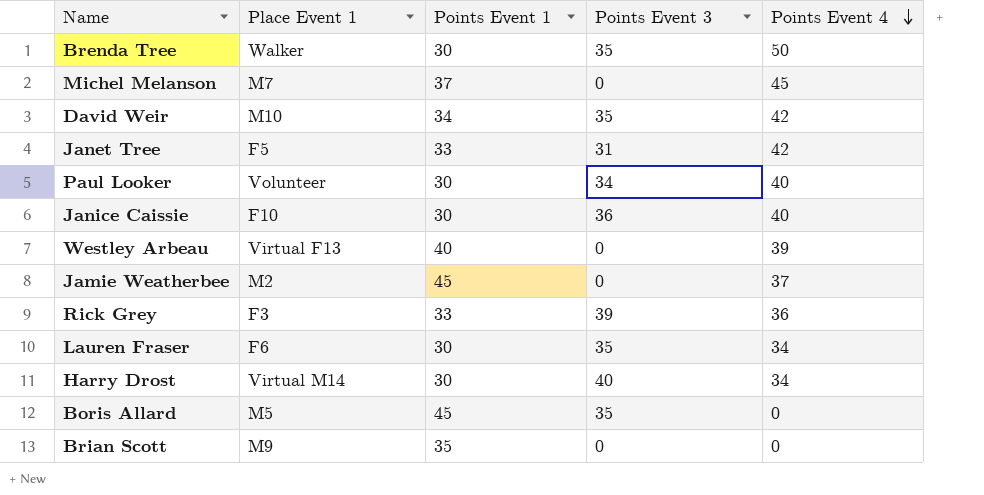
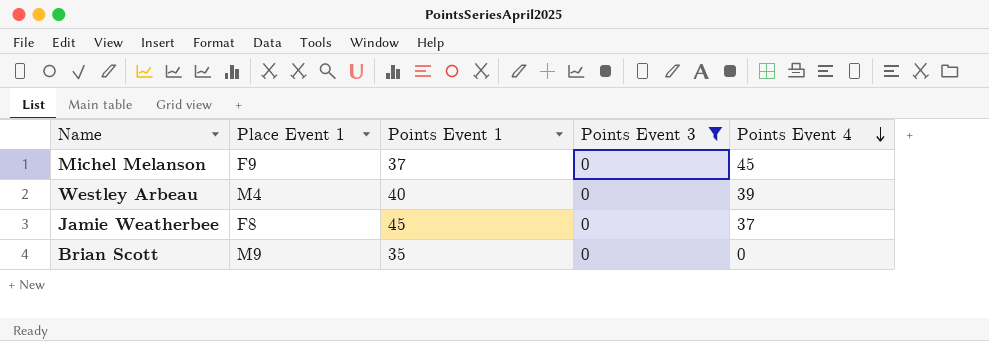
filter: none -> Points Event 3 = 0
Michel Melanson | Place Event 1: M7 -> F9
Westley Arbeau | Place Event 1: Virtual F13 -> M4
Jamie Weatherbee | Place Event 1: M2 -> F8

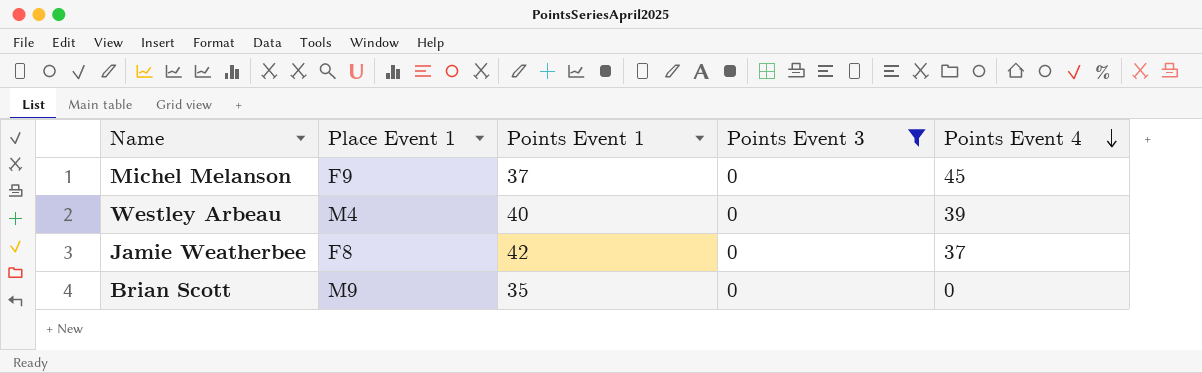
Jamie Weatherbee | Points Event 1: 45 -> 42

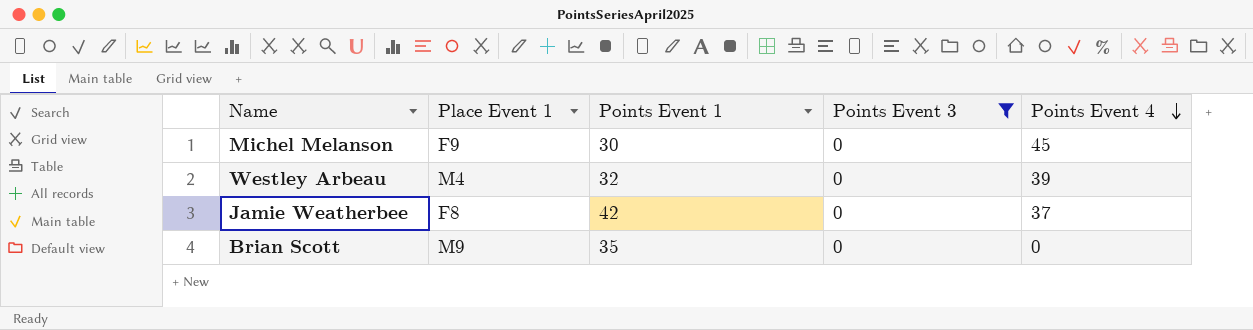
Michel Melanson | Points Event 1: 37 -> 30
Westley Arbeau | Points Event 1: 40 -> 32

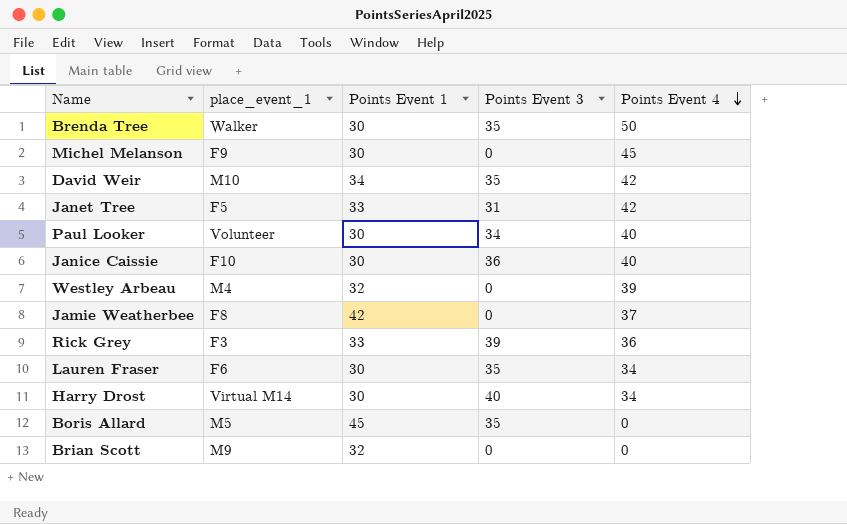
filter: Points Event 3 = 0 -> none
column name: Place Event 1 -> place_event_1
Brian Scott | Points Event 1: 35 -> 32

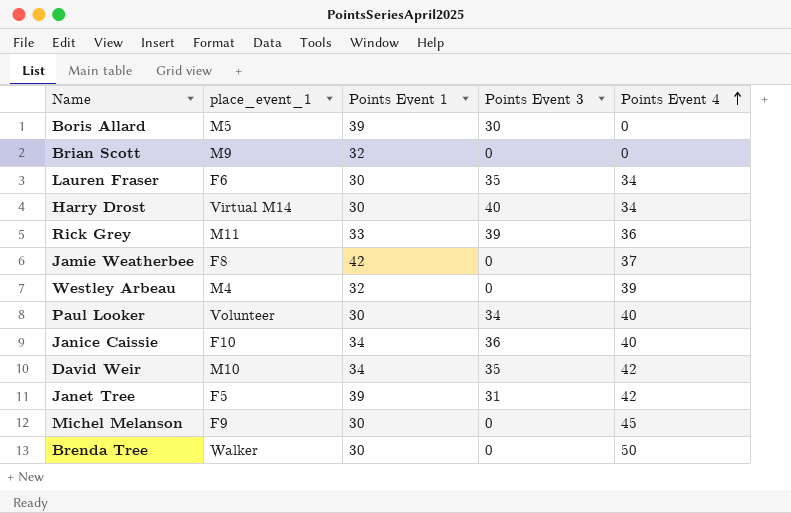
row order: Points Event 4 descending -> Points Event 4 ascending
Boris Allard | Points Event 1: 45 -> 39
Boris Allard | Points Event 3: 35 -> 30
Rick Grey | place_event_1: F3 -> M11
Janice Caissie | Points Event 1: 30 -> 34
Janet Tree | Points Event 1: 33 -> 39
Brenda Tree | Points Event 3: 35 -> 0

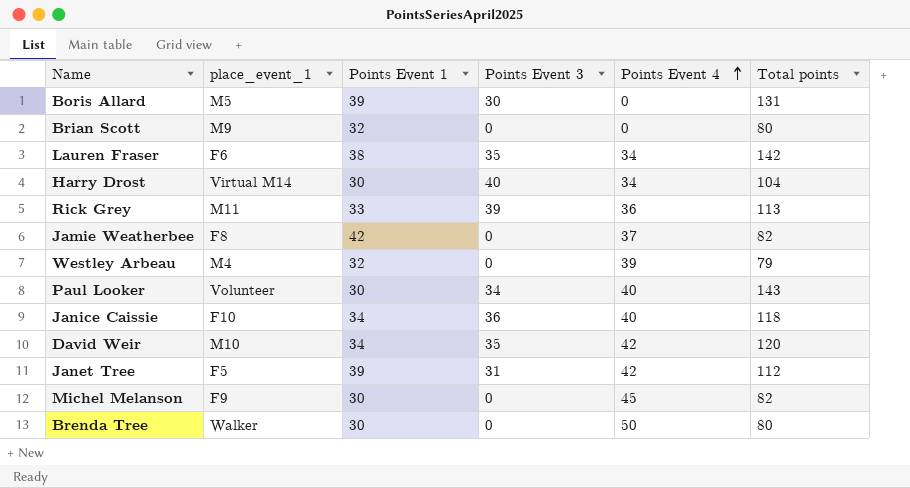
column Total points | position: none -> 6
Lauren Fraser | Points Event 1: 30 -> 38

